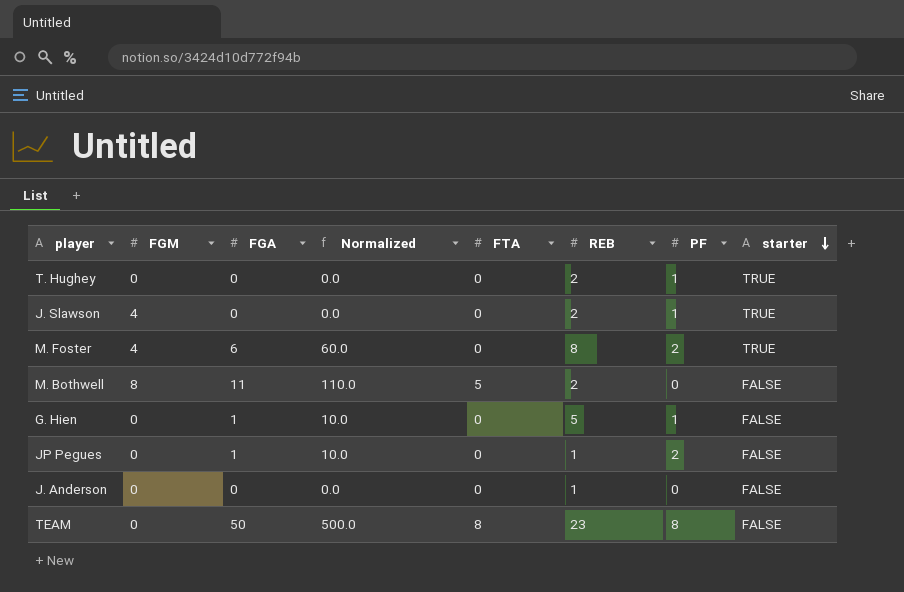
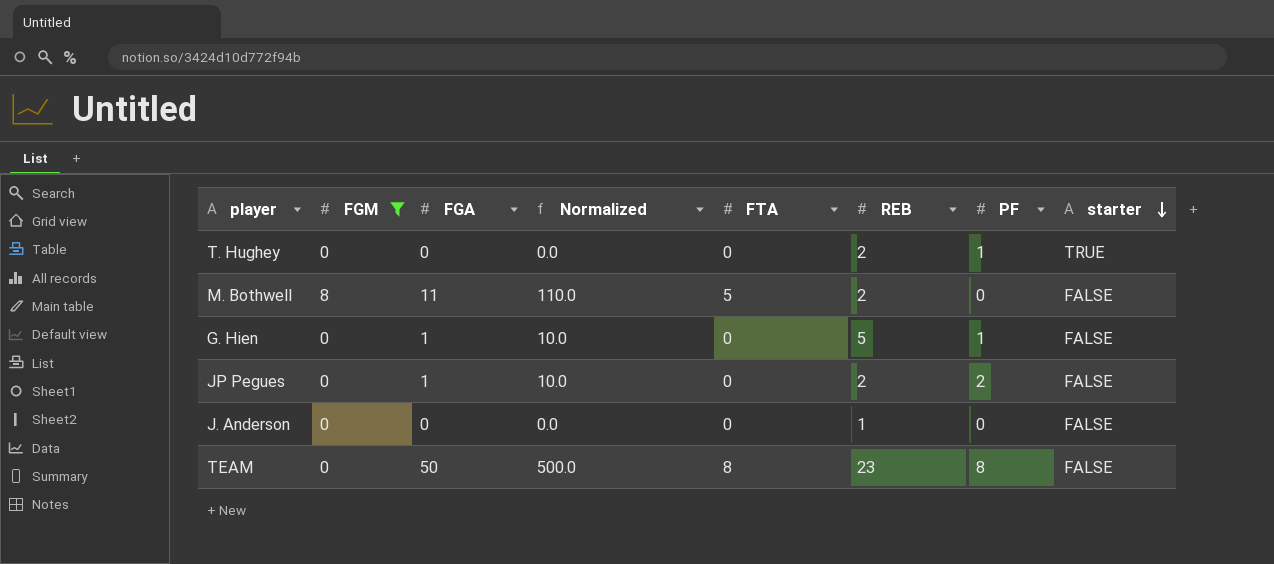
filter: none -> FGM != 4
JP Pegues | REB: 1 -> 2

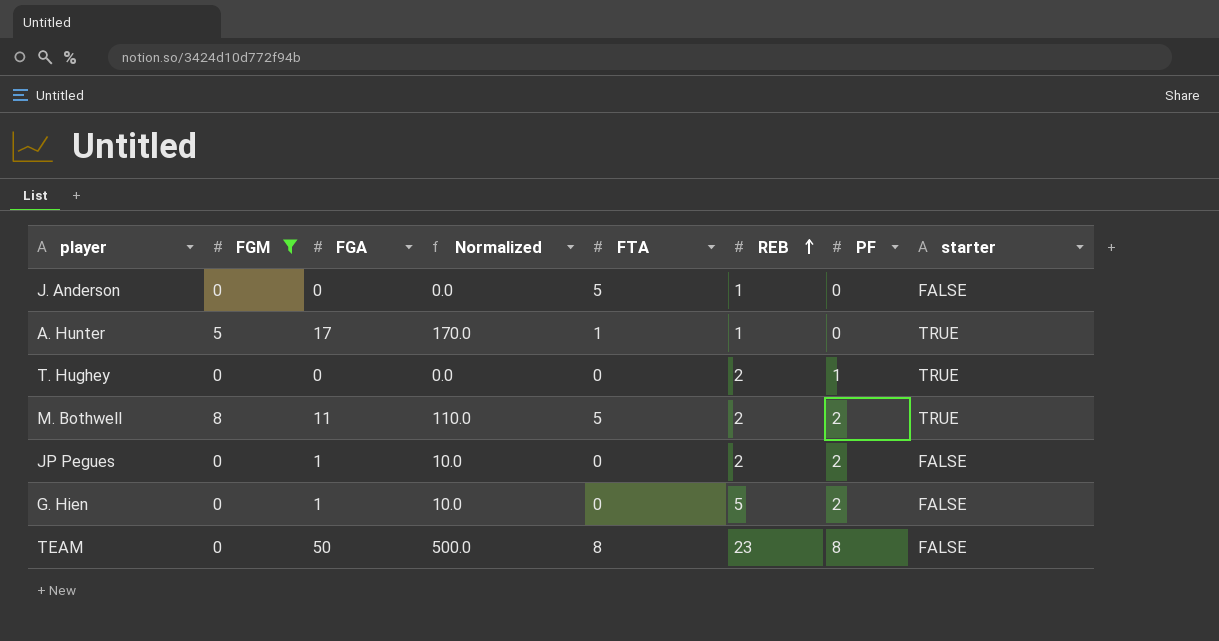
row order: starter descending -> REB ascending
J. Anderson | FTA: 0 -> 5
row A. Hunter: none -> 5 | 17 | 170.0 | 1 | 1 | 0 | TRUE
M. Bothwell | PF: 0 -> 2
M. Bothwell | starter: FALSE -> TRUE
G. Hien | PF: 1 -> 2

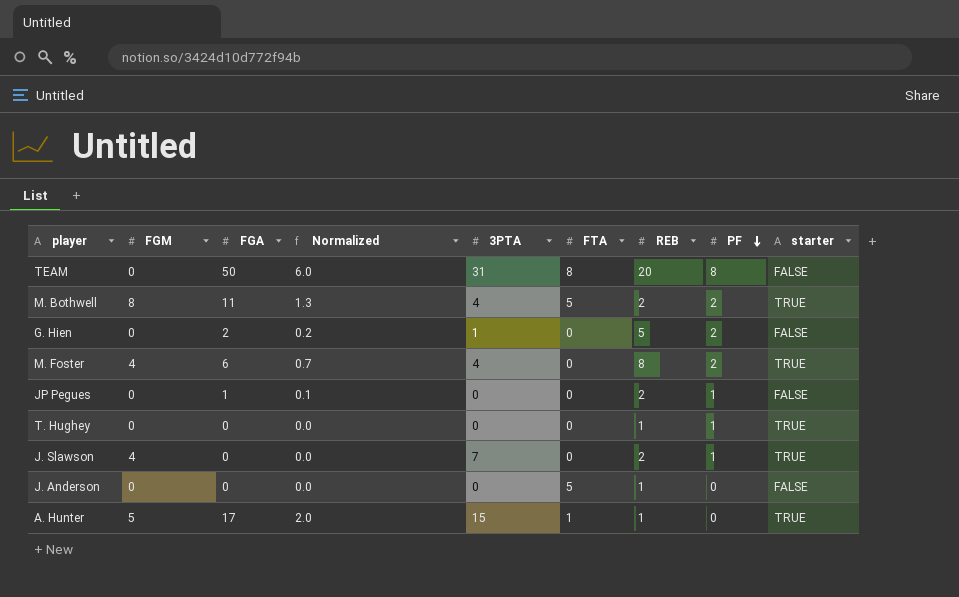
filter: FGM != 4 -> none
row order: REB ascending -> PF descending
column Normalized | formula: [FGA] * 10 -> [FGA] * 0.12
column 3PTA | position: none -> 5
TEAM | REB: 23 -> 20
G. Hien | FGA: 1 -> 2
JP Pegues | PF: 2 -> 1
T. Hughey | REB: 2 -> 1

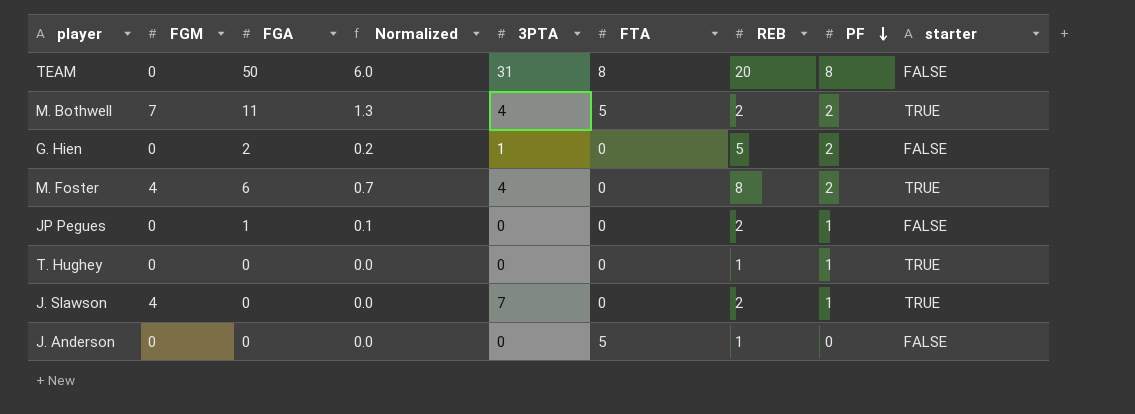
row A. Hunter: 5 | 17 | 2.0 | 15 | 1 | 1 | 0 | TRUE -> none
M. Bothwell | FGM: 8 -> 7

